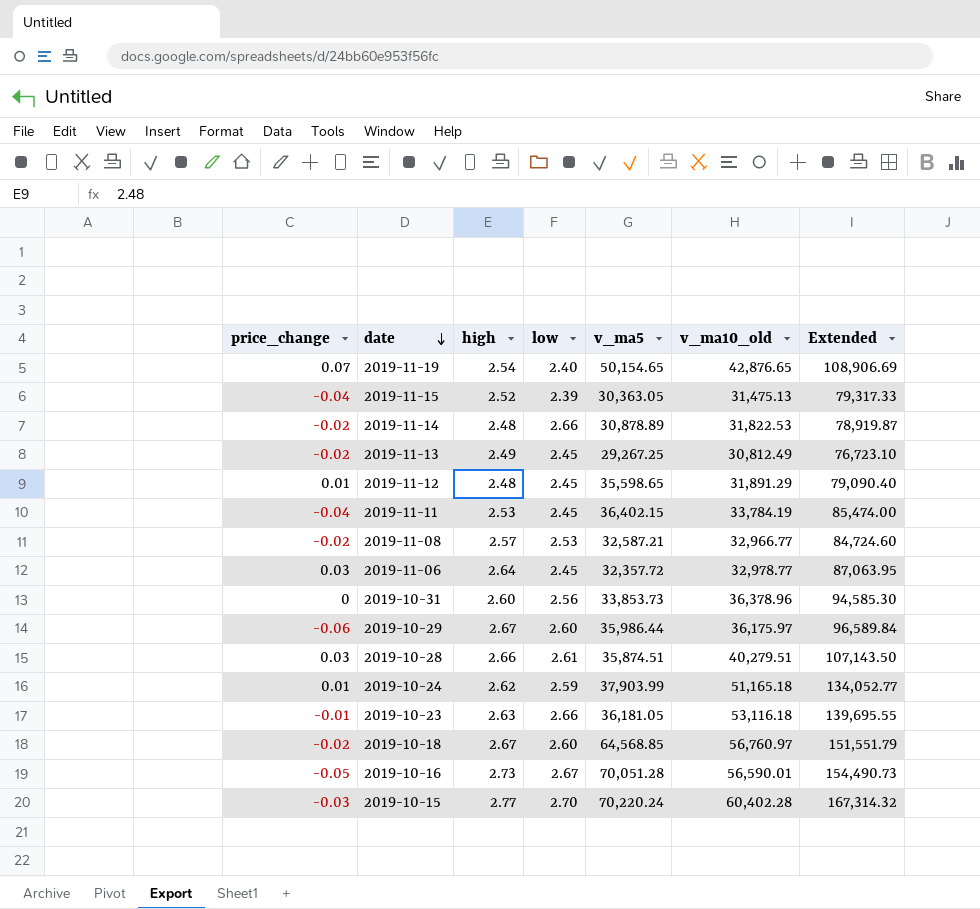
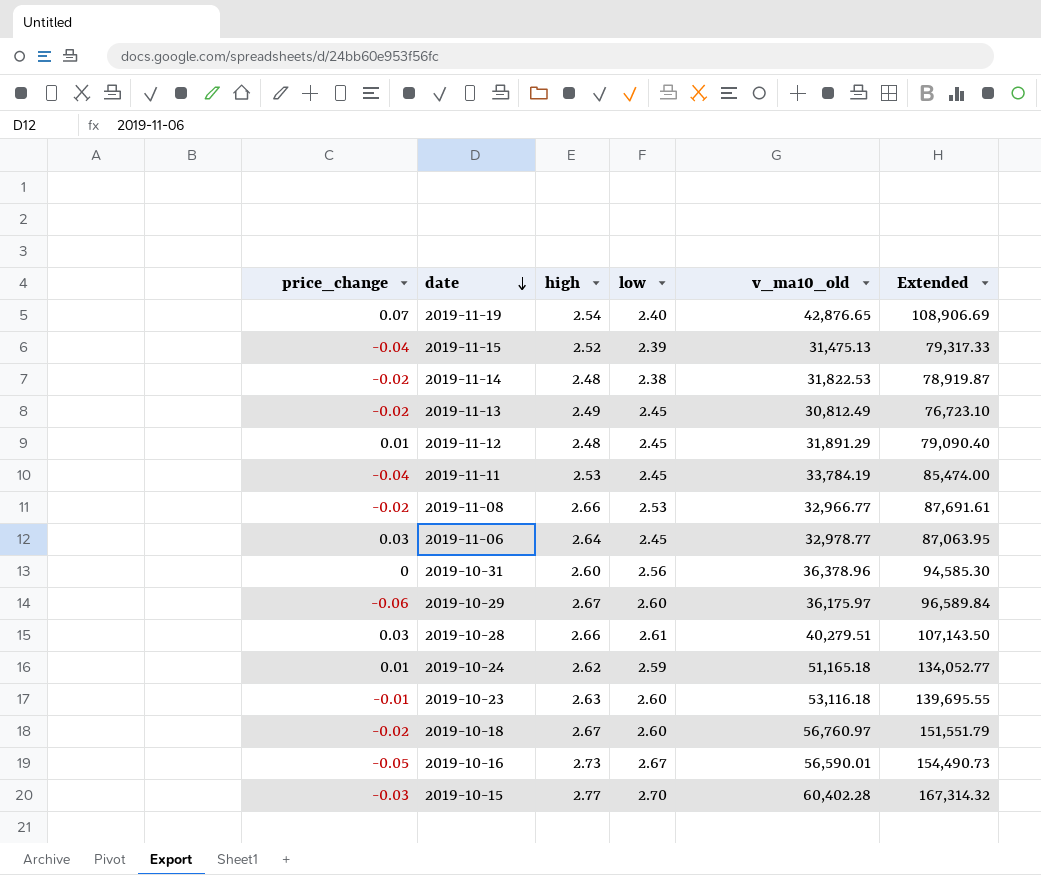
column v_ma5 | position: 5 -> none
2019-11-14 | low: 2.66 -> 2.38
2019-11-08 | high: 2.57 -> 2.66
2019-11-08 | Extended: 84,724.60 -> 87,691.61
2019-10-23 | low: 2.66 -> 2.60

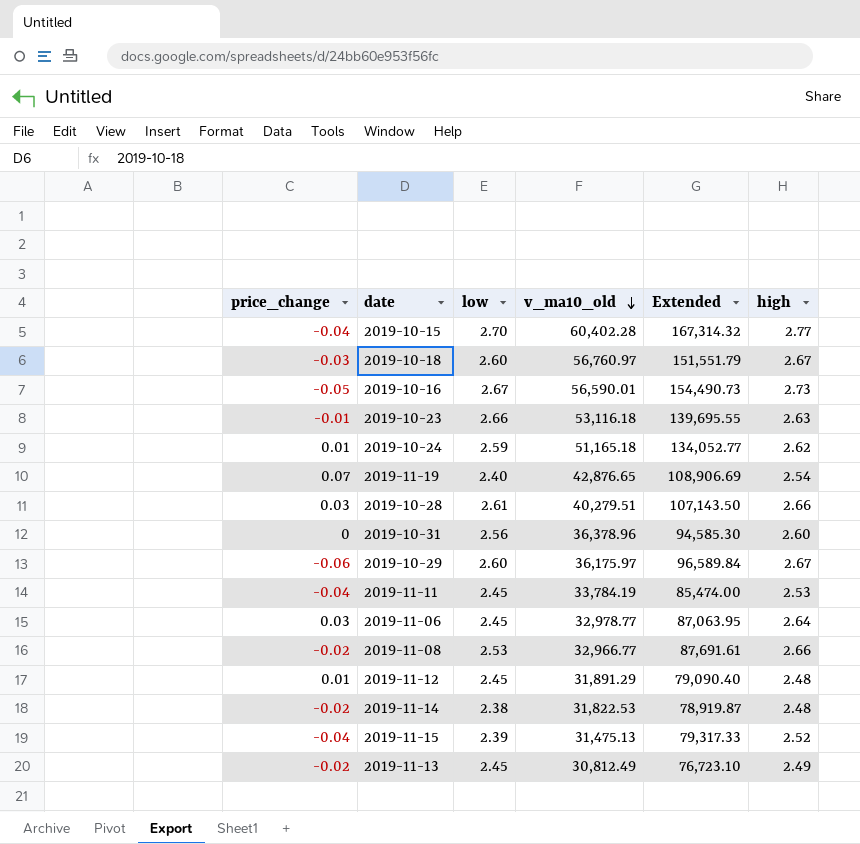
row order: date descending -> v_ma10_old descending
column high | position: 3 -> 6
2019-10-15 | price_change: -0.03 -> -0.04
2019-10-18 | price_change: -0.02 -> -0.03
2019-10-23 | low: 2.60 -> 2.66

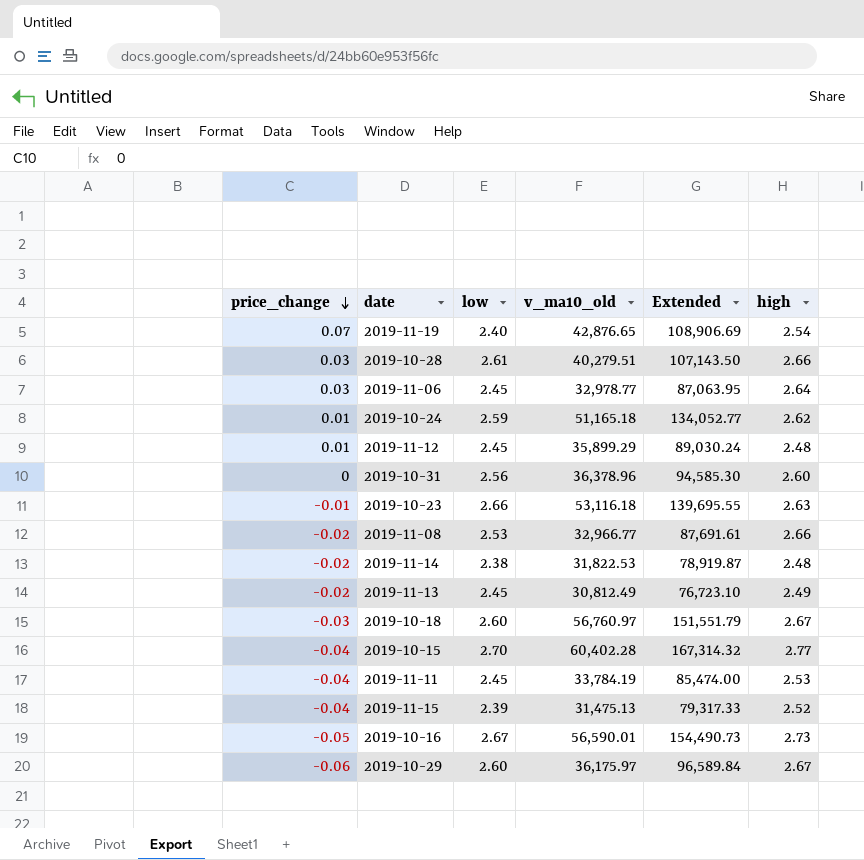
row order: v_ma10_old descending -> price_change descending
2019-11-12 | v_ma10_old: 31,891.29 -> 35,899.29
2019-11-12 | Extended: 79,090.40 -> 89,030.24

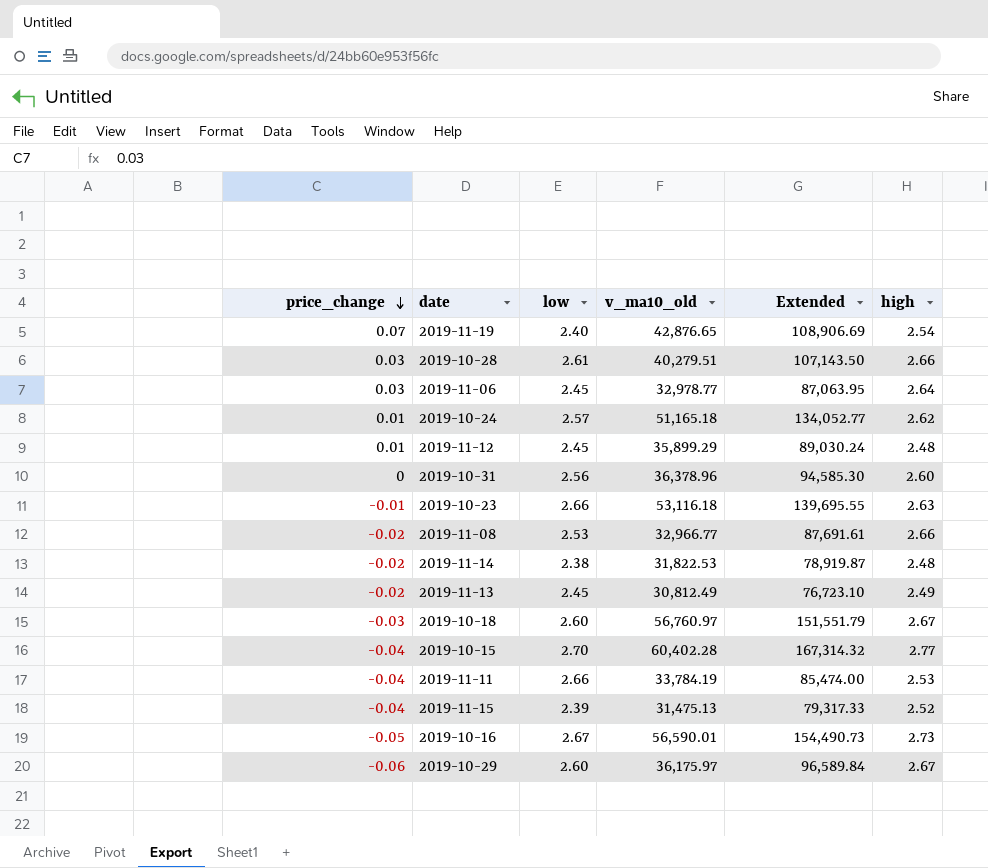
2019-10-24 | low: 2.59 -> 2.57
2019-11-11 | low: 2.45 -> 2.66

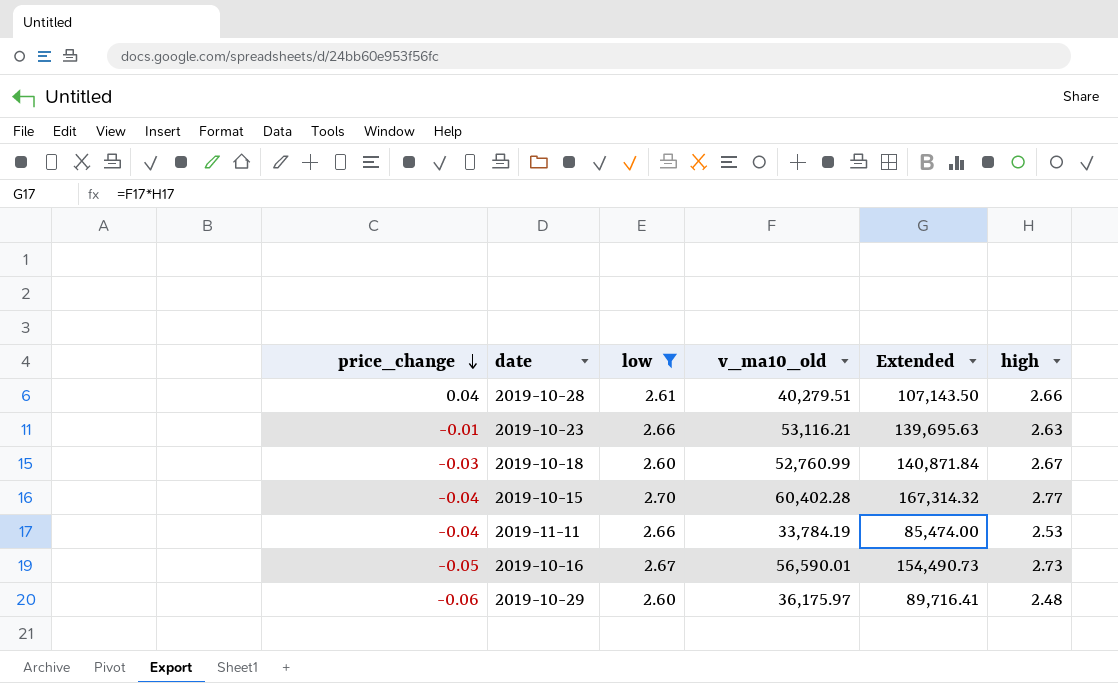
filter: none -> low >= 2.60
2019-10-28 | price_change: 0.03 -> 0.04
2019-10-23 | v_ma10_old: 53,116.18 -> 53,116.21
2019-10-23 | Extended: 139,695.55 -> 139,695.63
2019-10-18 | v_ma10_old: 56,760.97 -> 52,760.99
2019-10-18 | Extended: 151,551.79 -> 140,871.84
2019-10-29 | Extended: 96,589.84 -> 89,716.41
2019-10-29 | high: 2.67 -> 2.48

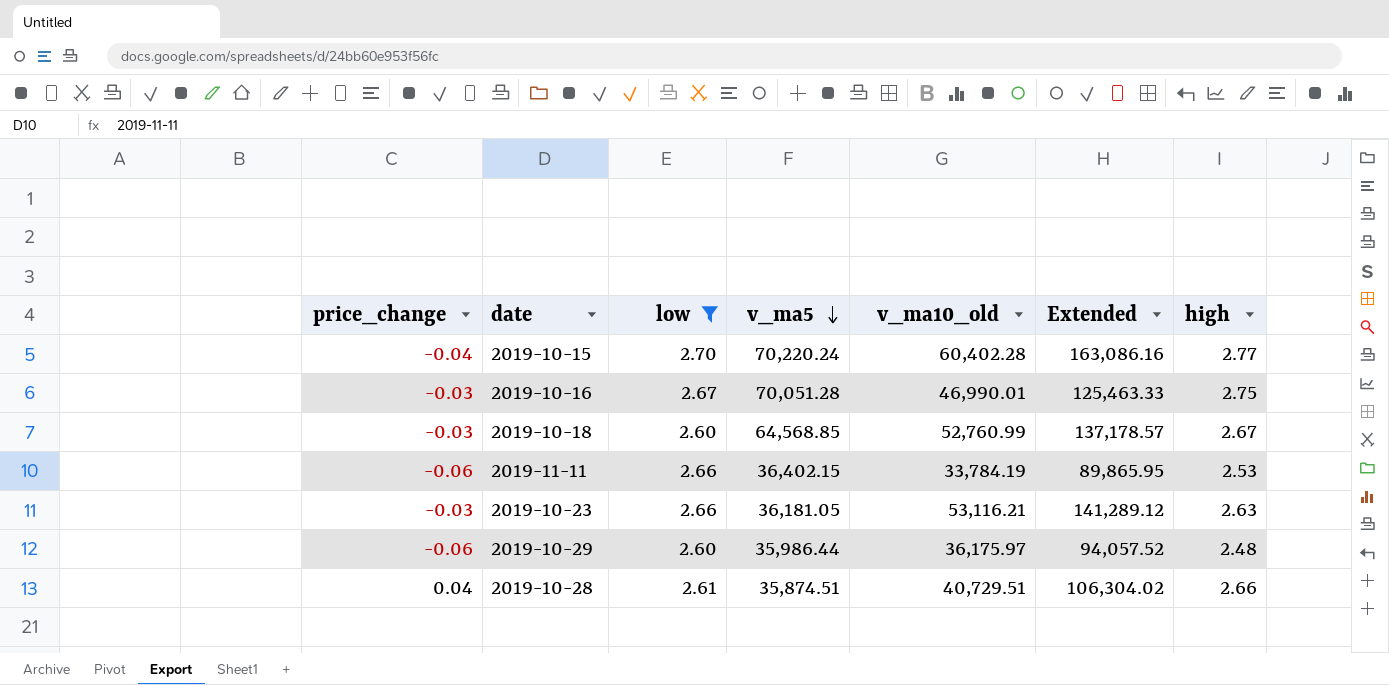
row order: price_change descending -> v_ma5 descending
column v_ma5 | position: none -> 4
column Extended | formula: [v_ma10_old] * [high] -> [low] * [v_ma10_old]
2019-10-16 | price_change: -0.05 -> -0.03
2019-10-16 | v_ma10_old: 56,590.01 -> 46,990.01
2019-10-16 | high: 2.73 -> 2.75
2019-11-11 | price_change: -0.04 -> -0.06
2019-10-23 | price_change: -0.01 -> -0.03
2019-10-28 | v_ma10_old: 40,279.51 -> 40,729.51

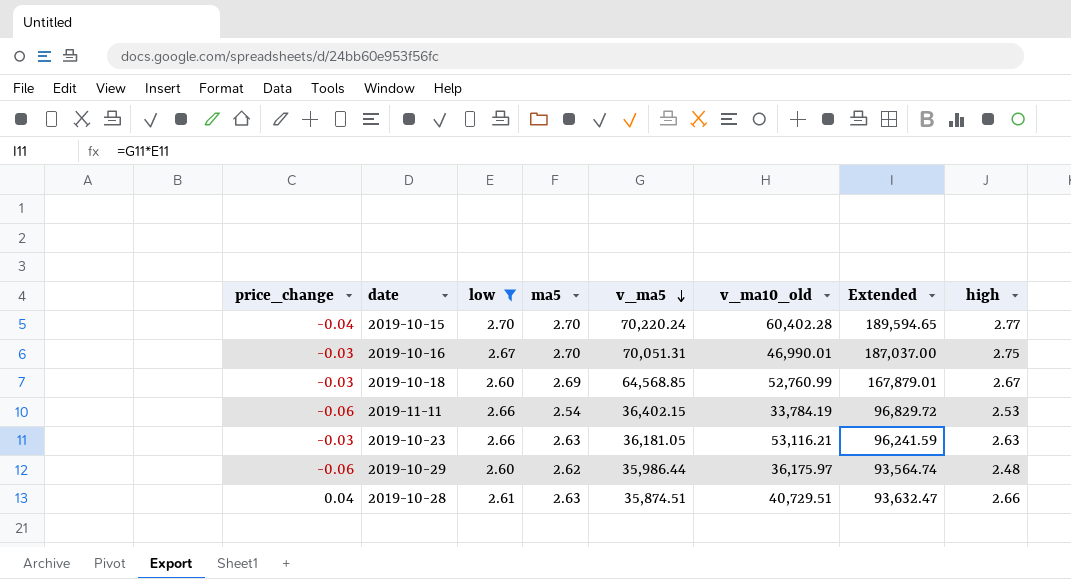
column ma5 | position: none -> 4
column Extended | formula: [low] * [v_ma10_old] -> [low] * [v_ma5]
2019-10-16 | v_ma5: 70,051.28 -> 70,051.31

